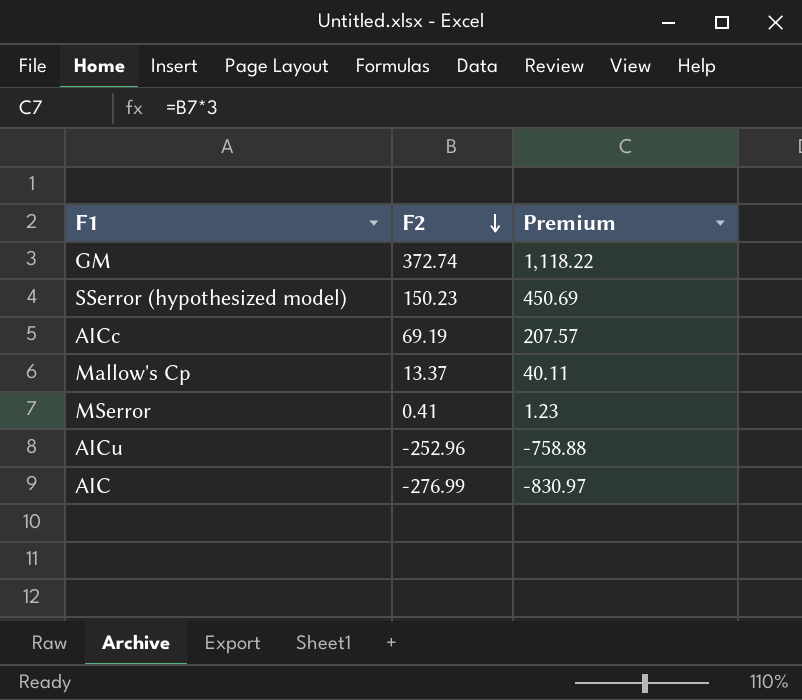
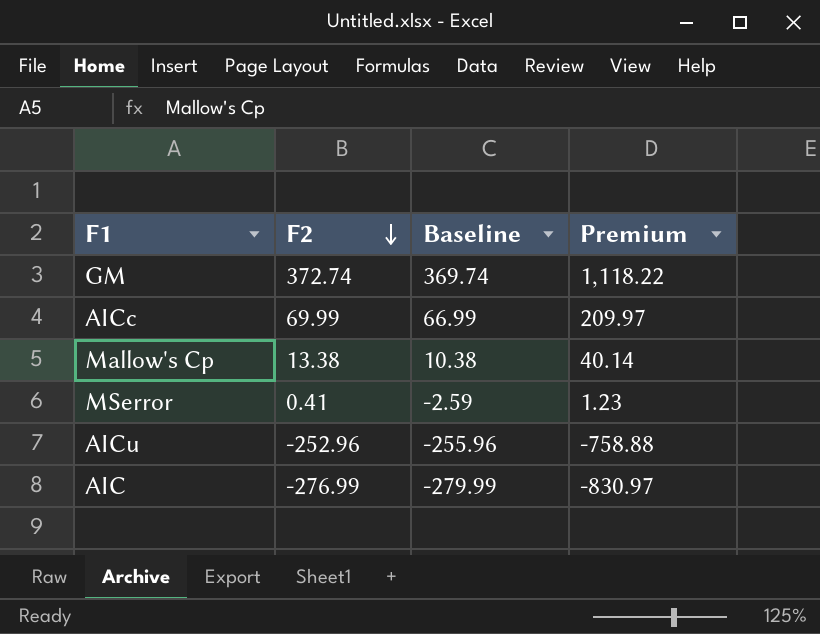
column Baseline | formula: none -> [F2] - 3
row SSerror (hypothesized model): 150.23 | 450.69 -> none
AICc | F2: 69.19 -> 69.99
AICc | Premium: 207.57 -> 209.97
Mallow's Cp | F2: 13.37 -> 13.38
Mallow's Cp | Premium: 40.11 -> 40.14

